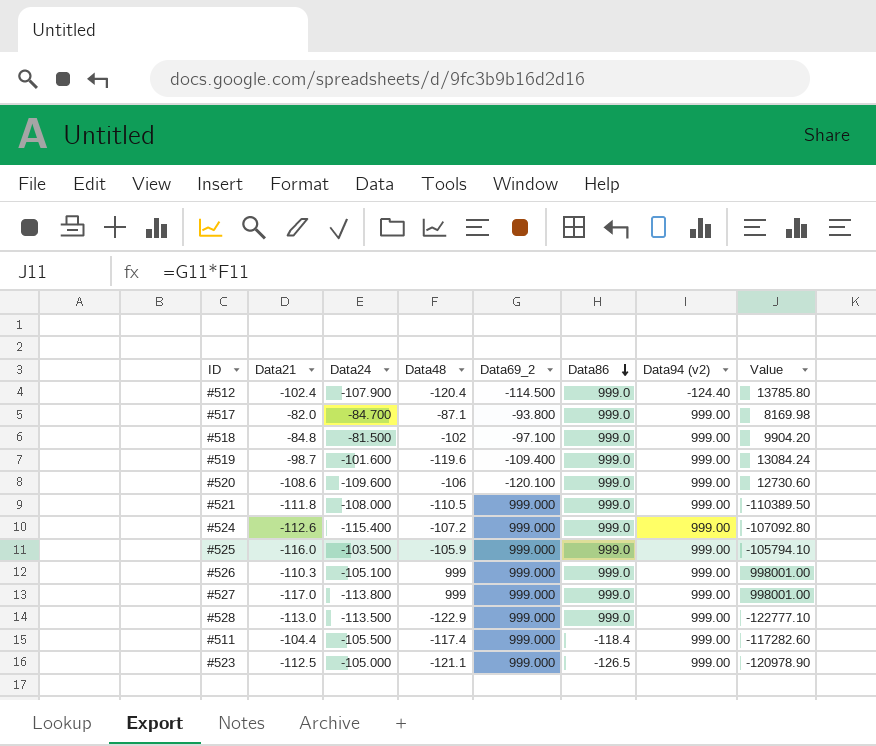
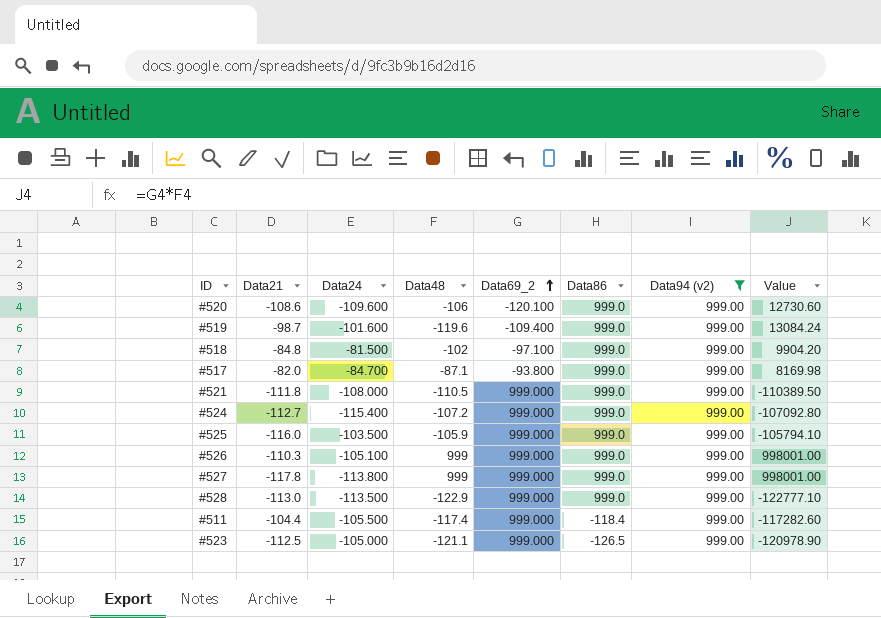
filter: none -> Data94 (v2) = 999.00
row order: Data86 descending -> Data69_2 ascending
#524 | Data21: -112.6 -> -112.7
#527 | Data21: -117.0 -> -117.8

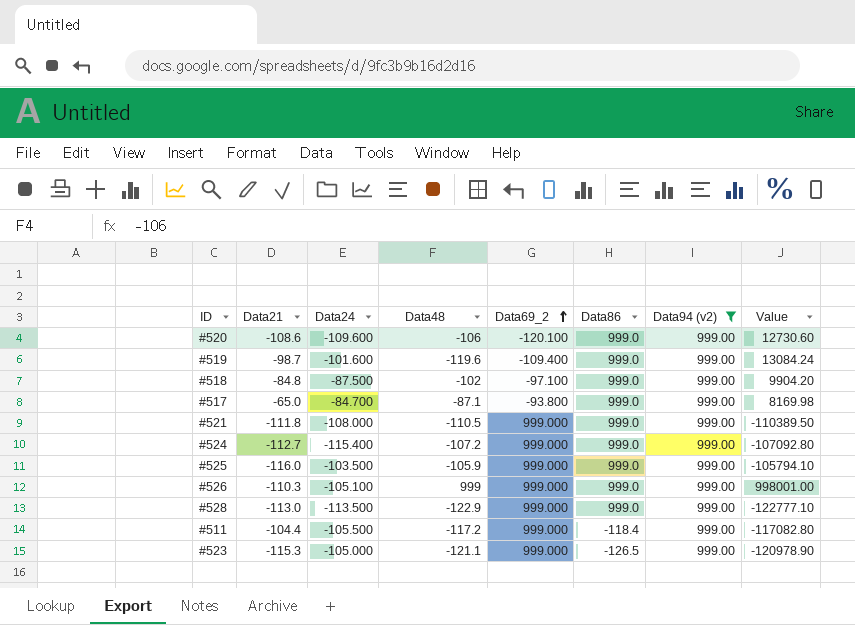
row #527: -117.8 | -113.800 | 999 | 999.000 | 999.0 | 999.00 | 998001.00 -> none
#518 | Data24: -81.500 -> -87.500
#517 | Data21: -82.0 -> -65.0
#511 | Data48: -117.4 -> -117.2
#511 | Value: -117282.60 -> -117082.80
#523 | Data21: -112.5 -> -115.3

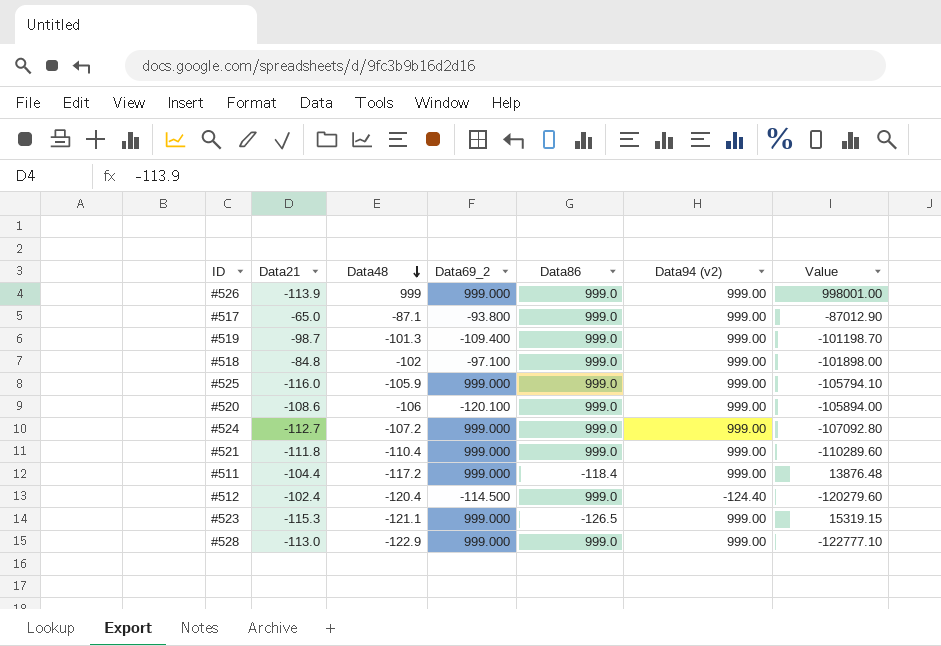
filter: Data94 (v2) = 999.00 -> none
row order: Data69_2 ascending -> Data48 descending
column Data24 | position: 3 -> none
column Value | formula: [Data48] * [Data69_2] -> [Data48] * [Data86]
#526 | Data21: -110.3 -> -113.9
#519 | Data48: -119.6 -> -101.3
#521 | Data48: -110.5 -> -110.4

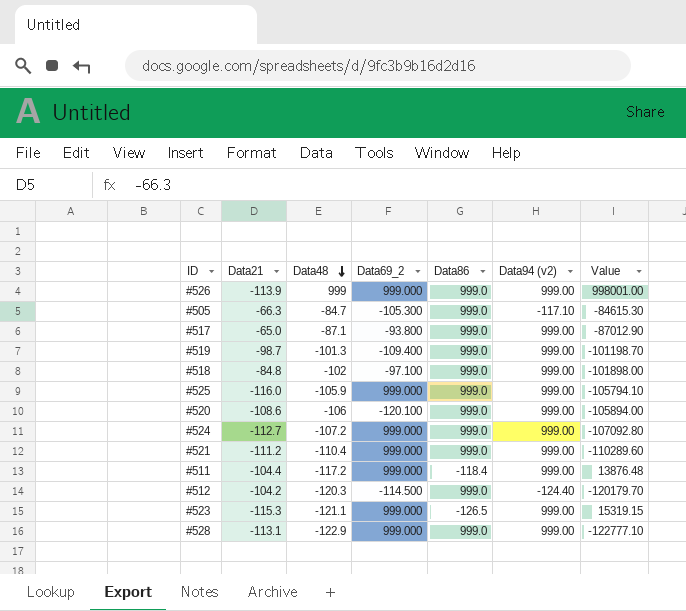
row #505: none -> -66.3 | -84.7 | -105.300 | 999.0 | -117.10 | -84615.30
#521 | Data21: -111.8 -> -111.2
#512 | Data21: -102.4 -> -104.2
#512 | Data48: -120.4 -> -120.3
#512 | Value: -120279.60 -> -120179.70
#528 | Data21: -113.0 -> -113.1

